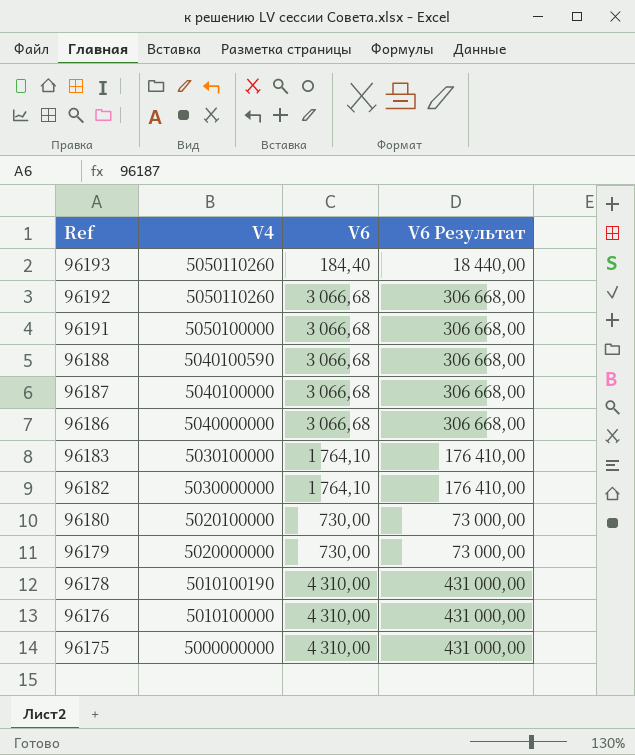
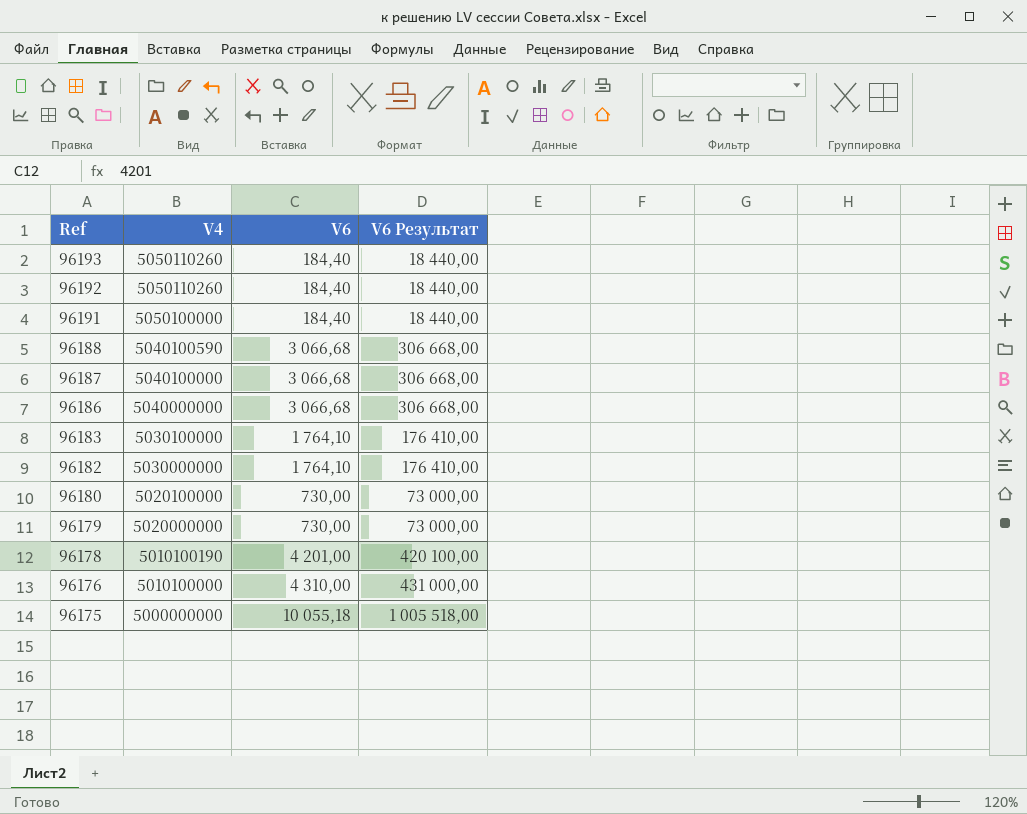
96192 | V6: 3 066,68 -> 184,40
96192 | V6 Результат: 306 668,00 -> 18 440,00
96191 | V6: 3 066,68 -> 184,40
96191 | V6 Результат: 306 668,00 -> 18 440,00
96178 | V6: 4 310,00 -> 4 201,00
96178 | V6 Результат: 431 000,00 -> 420 100,00
96175 | V6: 4 310,00 -> 10 055,18
96175 | V6 Результат: 431 000,00 -> 1 005 518,00

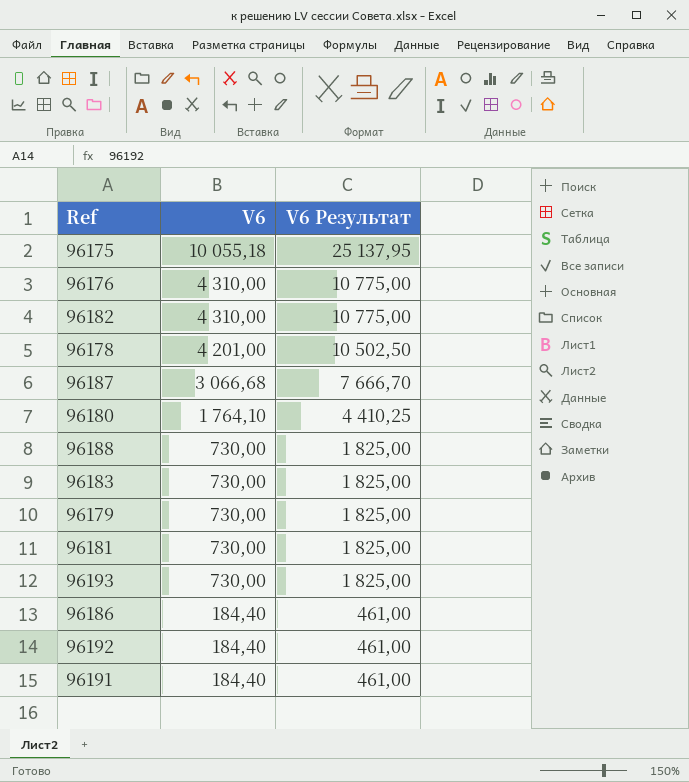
row order: Ref descending -> V6 descending
column V4 | position: 2 -> none
column V6 Результат | formula: [V6] * 100 -> [V6] * 2,5
96182 | V6: 1 764,10 -> 4 310,00
96180 | V6: 730,00 -> 1 764,10
96188 | V6: 3 066,68 -> 730,00
96183 | V6: 1 764,10 -> 730,00
row 96181: none -> 730,00 | 1 825,00
96193 | V6: 184,40 -> 730,00
96186 | V6: 3 066,68 -> 184,40

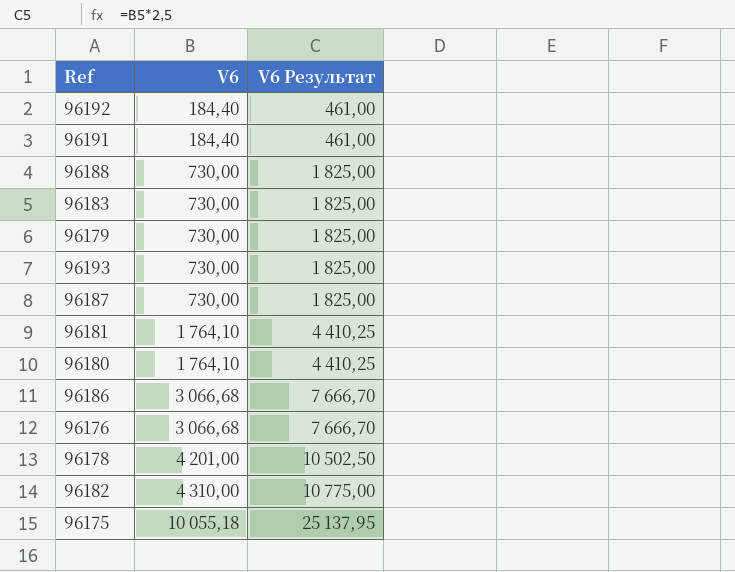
row order: V6 descending -> V6 ascending
96187 | V6: 3 066,68 -> 730,00
96187 | V6 Результат: 7 666,70 -> 1 825,00
96181 | V6: 730,00 -> 1 764,10
96181 | V6 Результат: 1 825,00 -> 4 410,25
96186 | V6: 184,40 -> 3 066,68
96186 | V6 Результат: 461,00 -> 7 666,70
96176 | V6: 4 310,00 -> 3 066,68
96176 | V6 Результат: 10 775,00 -> 7 666,70

